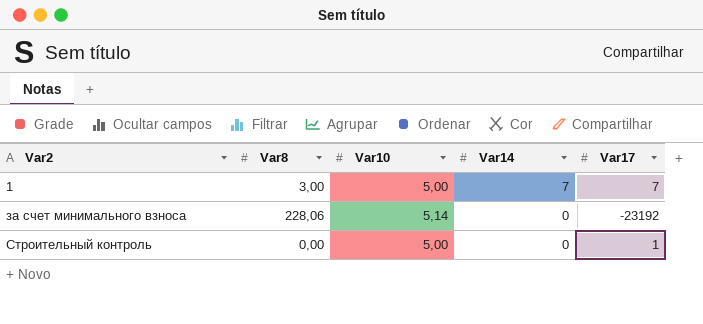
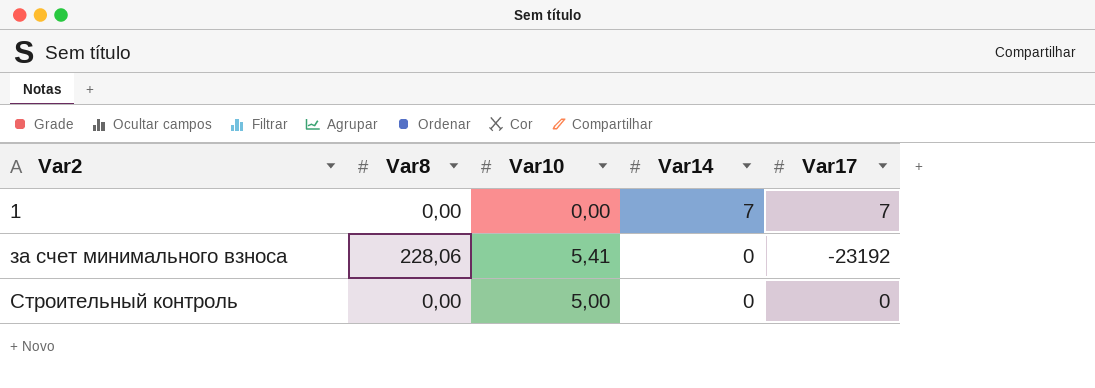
1 | Var8: 3,00 -> 0,00
1 | Var10: 5,00 -> 0,00
за счет минимального взноса | Var10: 5,14 -> 5,41
Строительный контроль | Var17: 1 -> 0

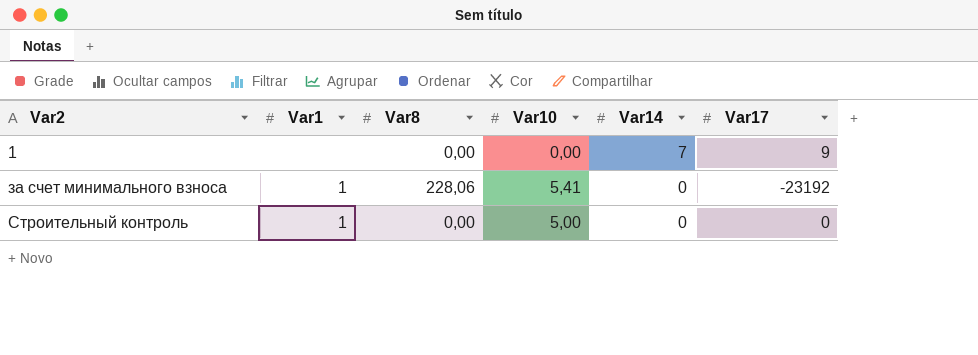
column Var1 | position: none -> 2
1 | Var17: 7 -> 9

